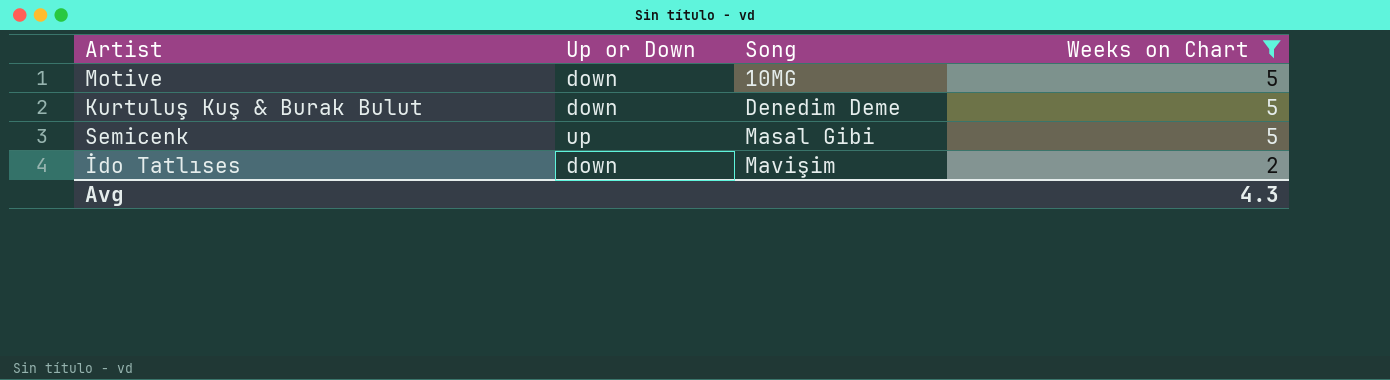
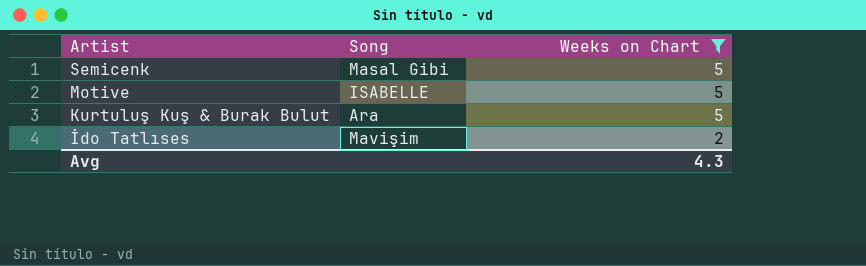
row order: Song ascending -> Artist descending
column Up or Down | position: 2 -> none
Motive | Song: 10MG -> ISABELLE
Kurtuluş Kuş & Burak Bulut | Song: Denedim Deme -> Ara

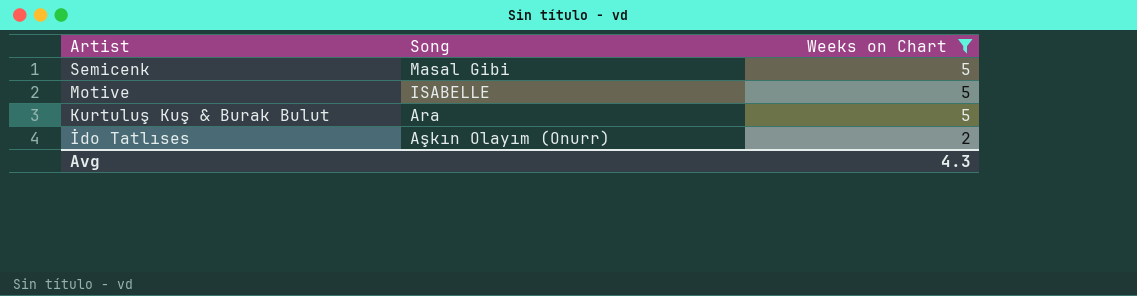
İdo Tatlıses | Song: Mavişim -> Aşkın Olayım (Onurr)

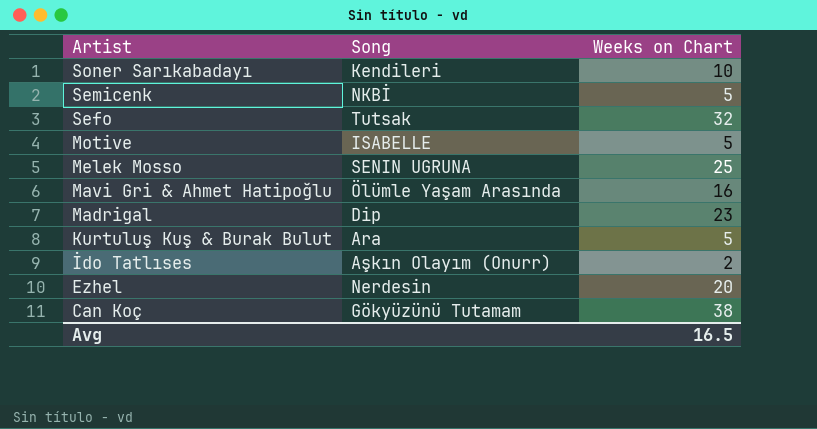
filter: Weeks on Chart <= 5 -> none
Semicenk | Song: Masal Gibi -> NKBİ
Avg | Weeks on Chart: 4.3 -> 16.5

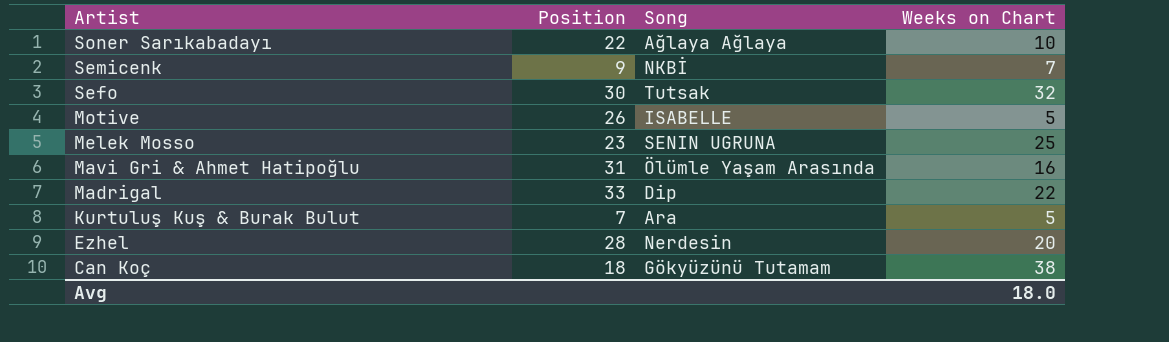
column Position | position: none -> 2
row İdo Tatlıses: Aşkın Olayım (Onurr) | 2 -> none
Soner Sarıkabadayı | Song: Kendileri -> Ağlaya Ağlaya
Semicenk | Weeks on Chart: 5 -> 7
Madrigal | Weeks on Chart: 23 -> 22
Avg | Weeks on Chart: 16.5 -> 18.0

